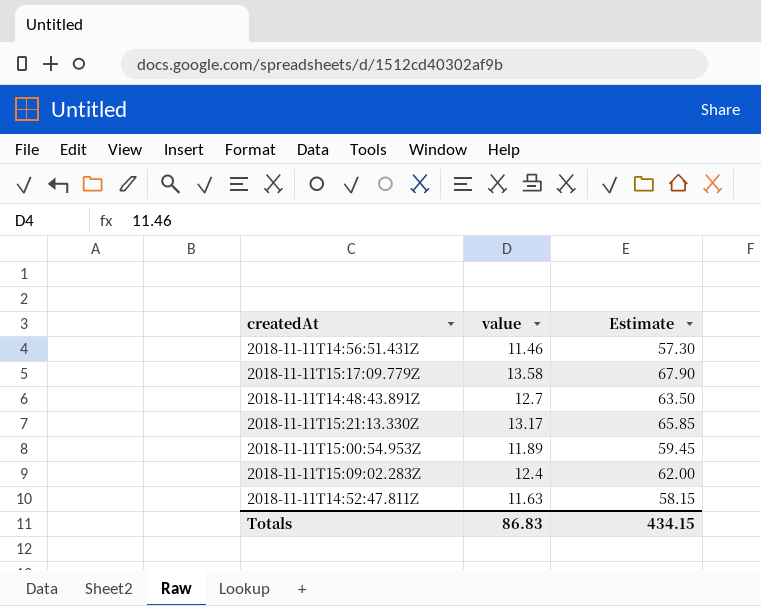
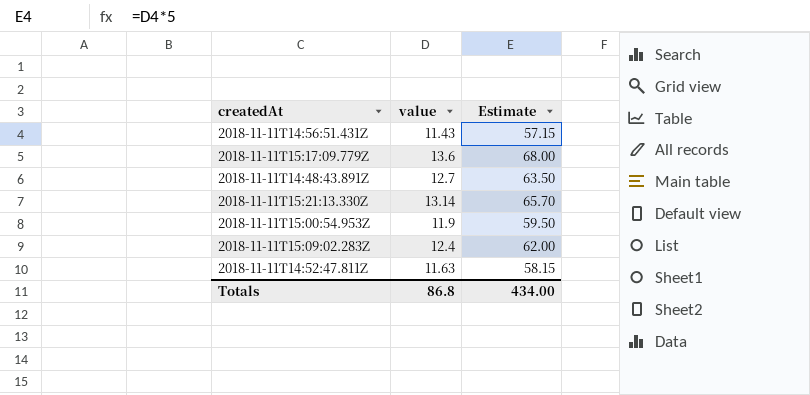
2018-11-11T14:56:51.431Z | value: 11.46 -> 11.43
2018-11-11T14:56:51.431Z | Estimate: 57.30 -> 57.15
2018-11-11T15:17:09.779Z | value: 13.58 -> 13.6
2018-11-11T15:17:09.779Z | Estimate: 67.90 -> 68.00
2018-11-11T15:21:13.330Z | value: 13.17 -> 13.14
2018-11-11T15:21:13.330Z | Estimate: 65.85 -> 65.70
2018-11-11T15:00:54.953Z | value: 11.89 -> 11.9
2018-11-11T15:00:54.953Z | Estimate: 59.45 -> 59.50
Totals | value: 86.83 -> 86.8
Totals | Estimate: 434.15 -> 434.00

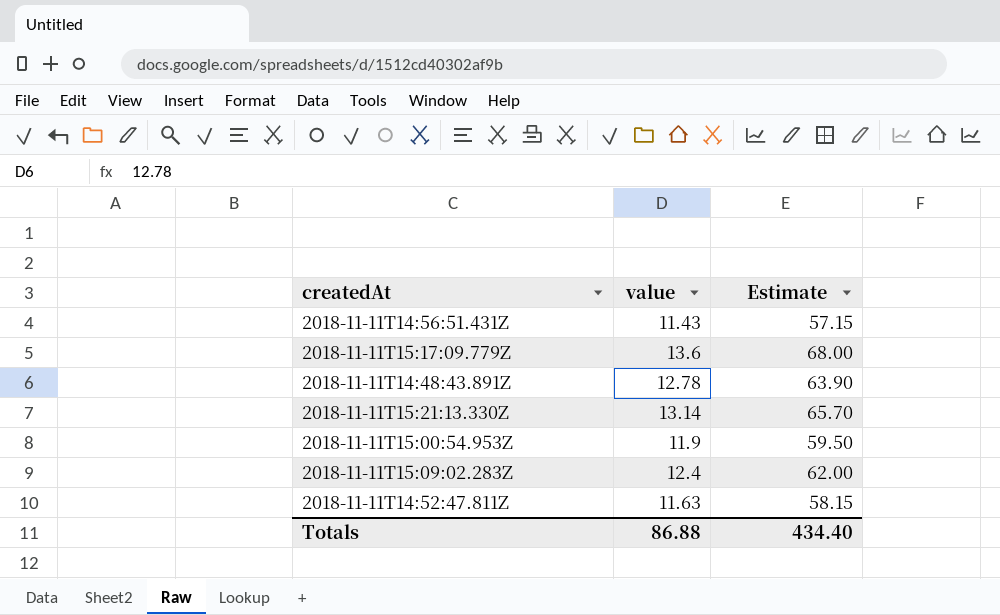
2018-11-11T14:48:43.891Z | value: 12.7 -> 12.78
2018-11-11T14:48:43.891Z | Estimate: 63.50 -> 63.90
Totals | value: 86.8 -> 86.88
Totals | Estimate: 434.00 -> 434.40

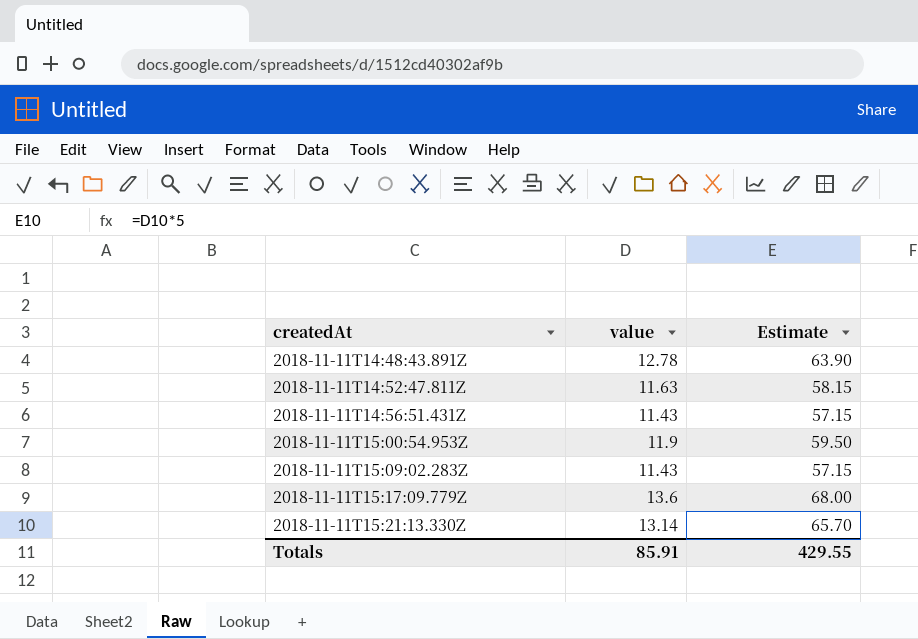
row order: none -> createdAt ascending
2018-11-11T15:09:02.283Z | value: 12.4 -> 11.43
2018-11-11T15:09:02.283Z | Estimate: 62.00 -> 57.15
Totals | value: 86.88 -> 85.91
Totals | Estimate: 434.40 -> 429.55

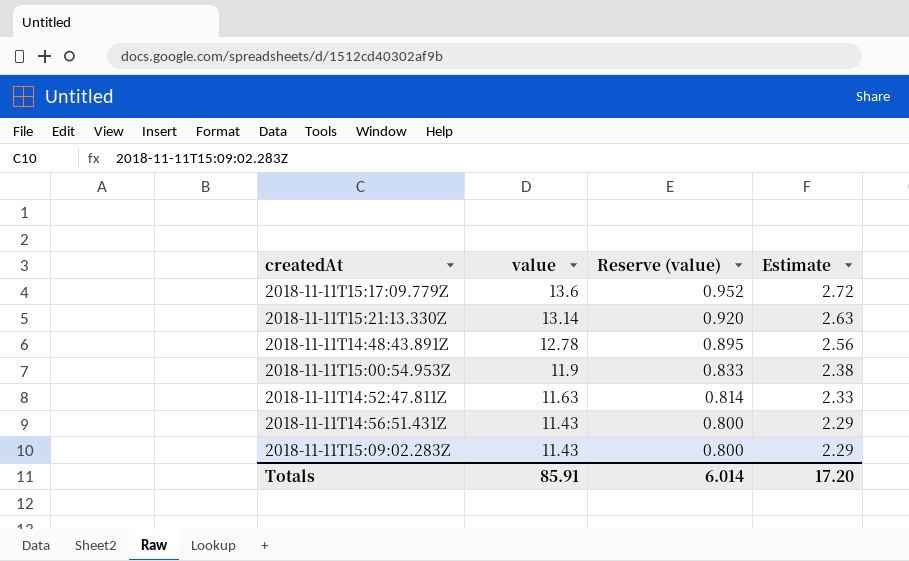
row order: createdAt ascending -> value descending
column Reserve (value) | formula: none -> [value] * 0.07
column Estimate | formula: [value] * 5 -> [value] * 0.2
Totals | Estimate: 429.55 -> 17.20

